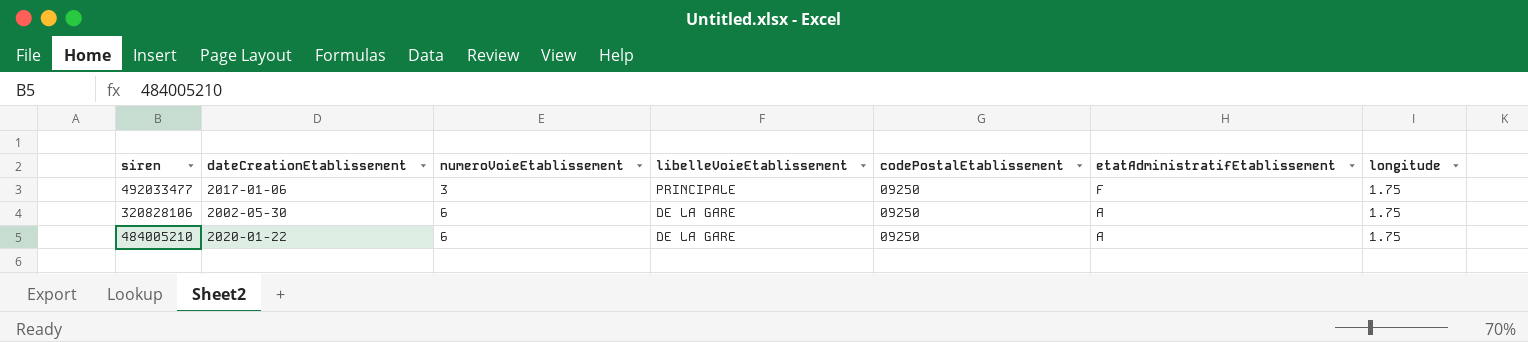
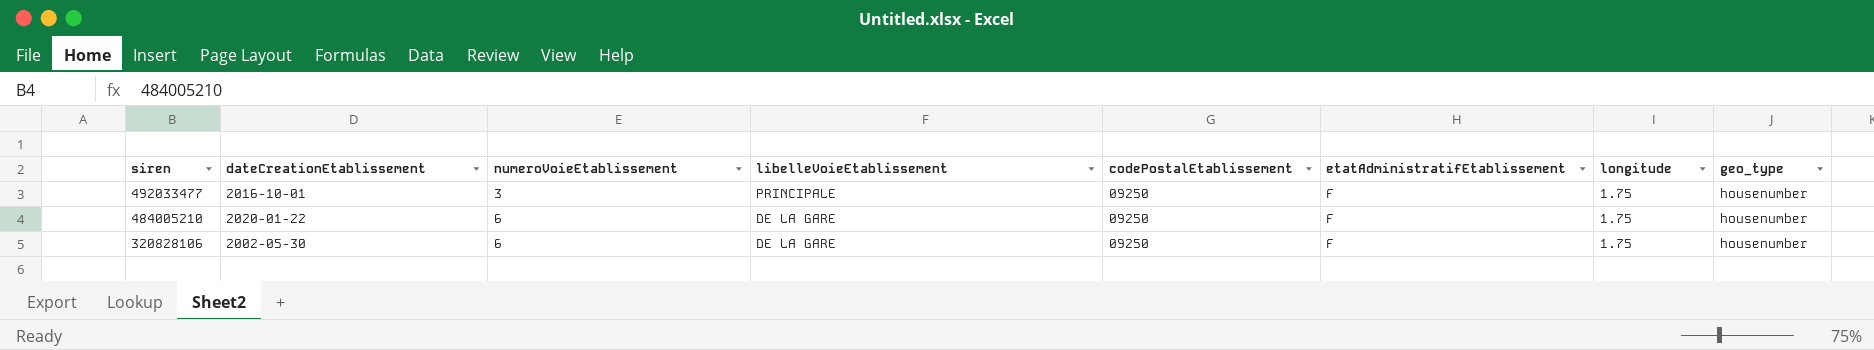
row order: numeroVoieEtablissement ascending -> siren descending
column geo_type | position: none -> 8
492033477 | dateCreationEtablissement: 2017-01-06 -> 2016-10-01
484005210 | etatAdministratifEtablissement: A -> F
320828106 | etatAdministratifEtablissement: A -> F

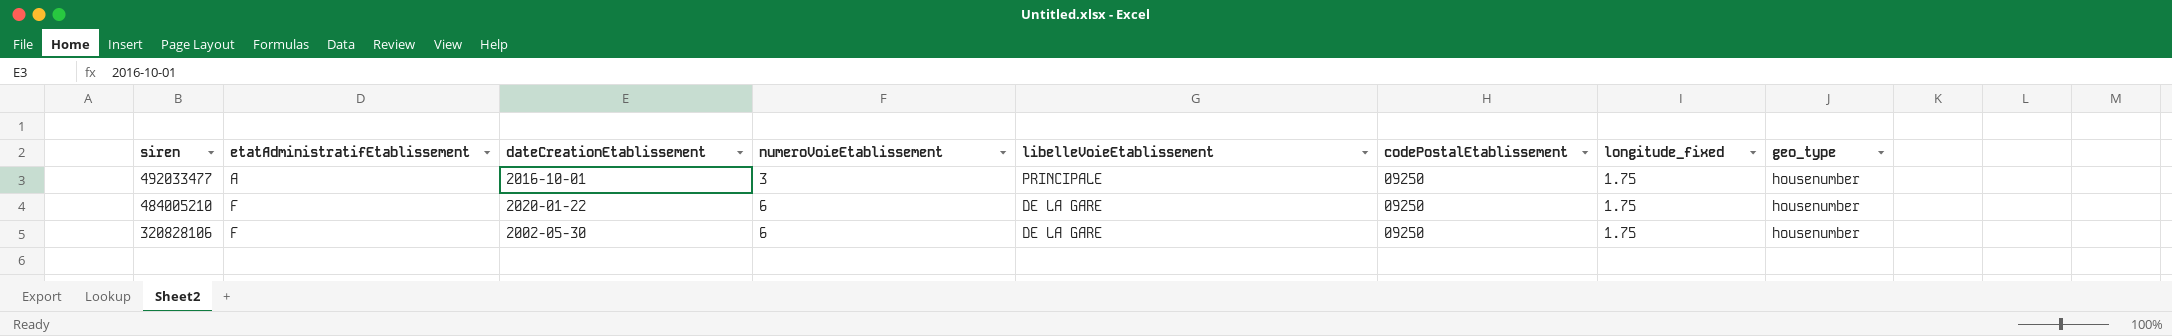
column etatAdministratifEtablissement | position: 6 -> 2
column name: longitude -> longitude_fixed
492033477 | etatAdministratifEtablissement: F -> A

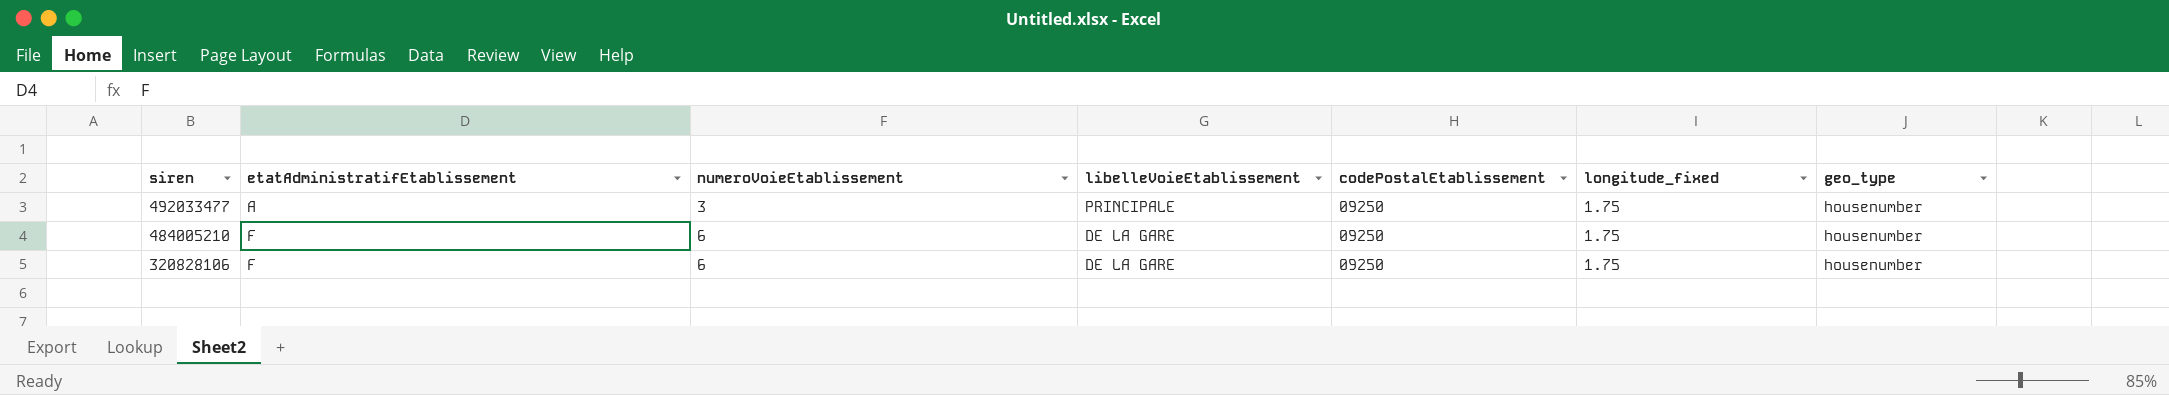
column dateCreationEtablissement | position: 3 -> none

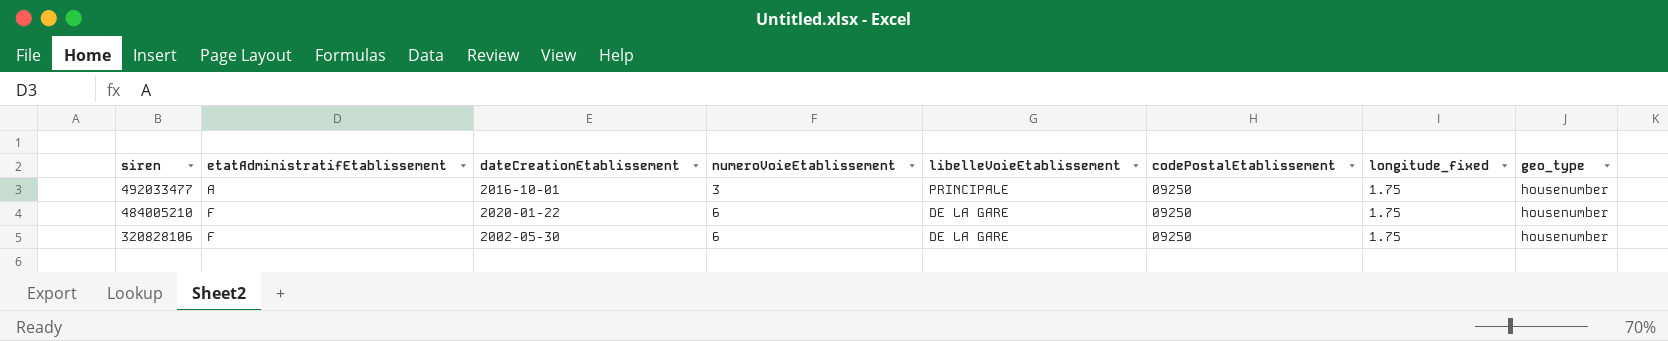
column dateCreationEtablissement | position: none -> 3

